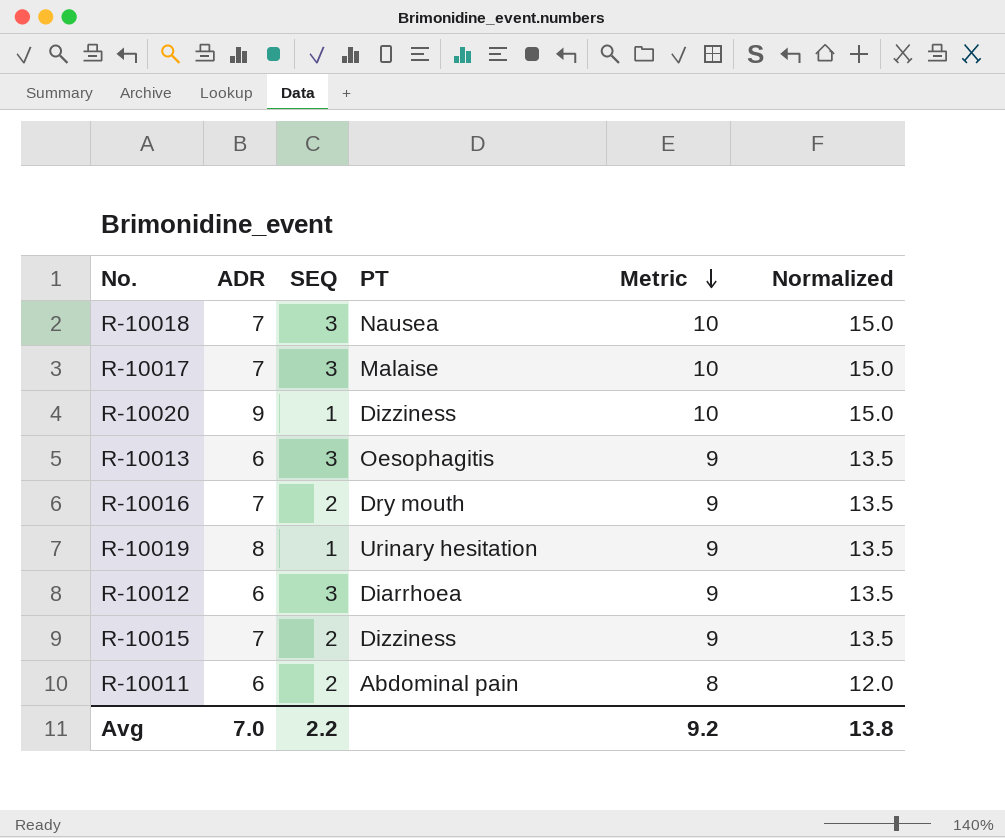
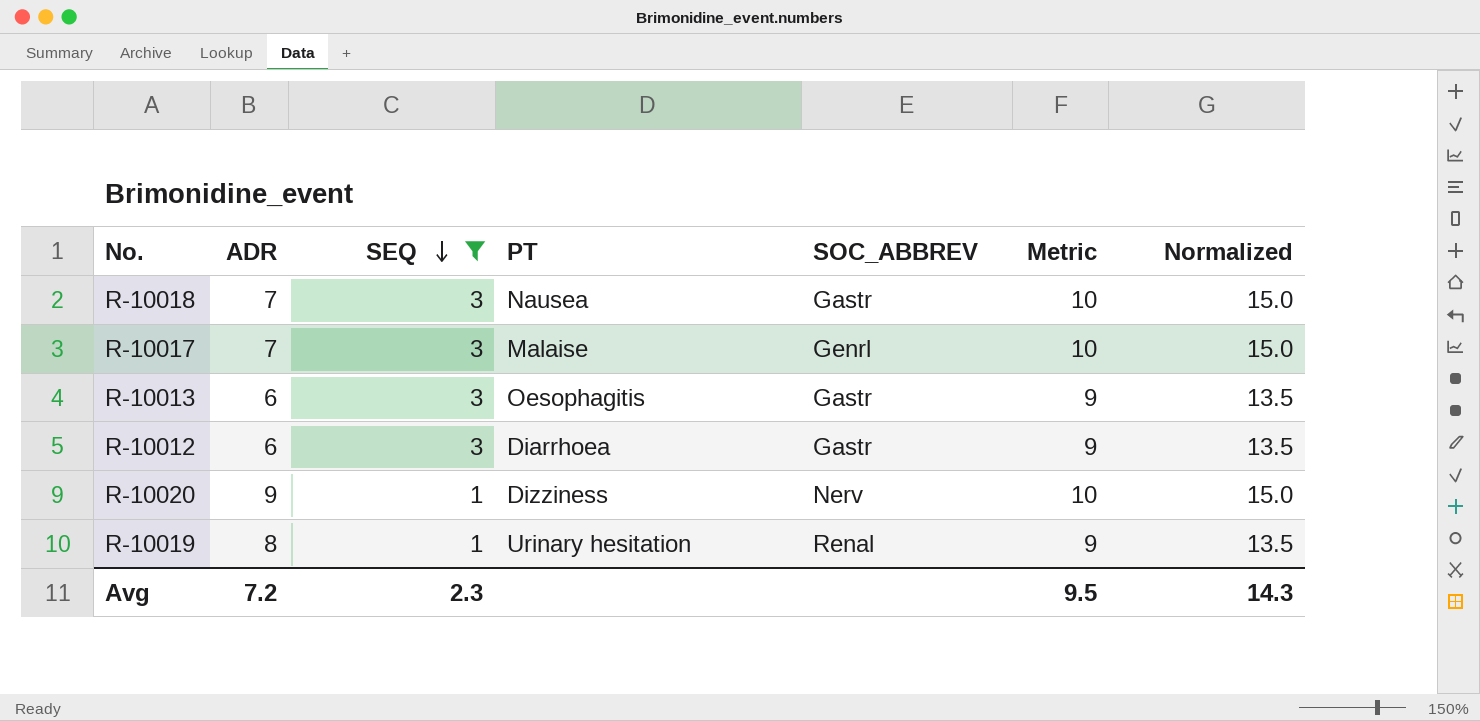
filter: none -> SEQ != 2
row order: Metric descending -> SEQ descending
column SOC_ABBREV | position: none -> 5
Avg | ADR: 7.0 -> 7.2
Avg | SEQ: 2.2 -> 2.3
Avg | Metric: 9.2 -> 9.5
Avg | Normalized: 13.8 -> 14.3

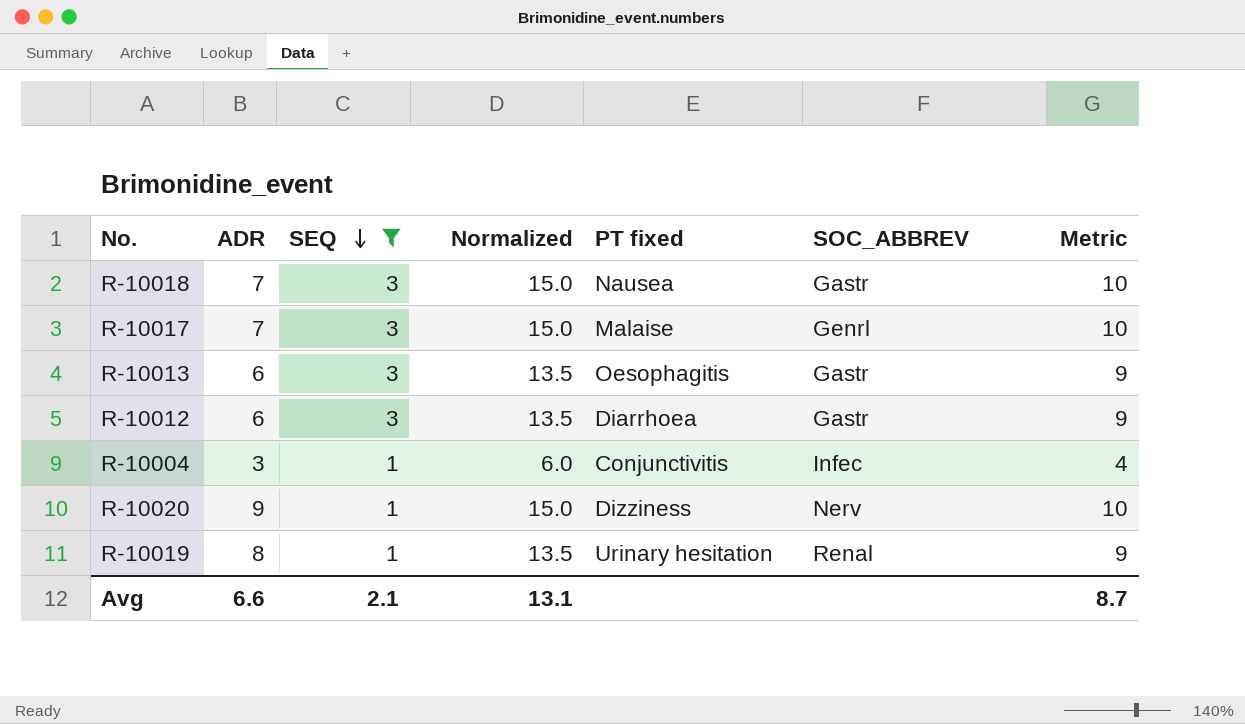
column Normalized | position: 7 -> 4
column name: PT -> PT fixed
row R-10004: none -> 3 | 1 | 6.0 | Conjunctivitis | Infec | 4
Avg | ADR: 7.2 -> 6.6
Avg | SEQ: 2.3 -> 2.1
Avg | Normalized: 14.3 -> 13.1
Avg | Metric: 9.5 -> 8.7

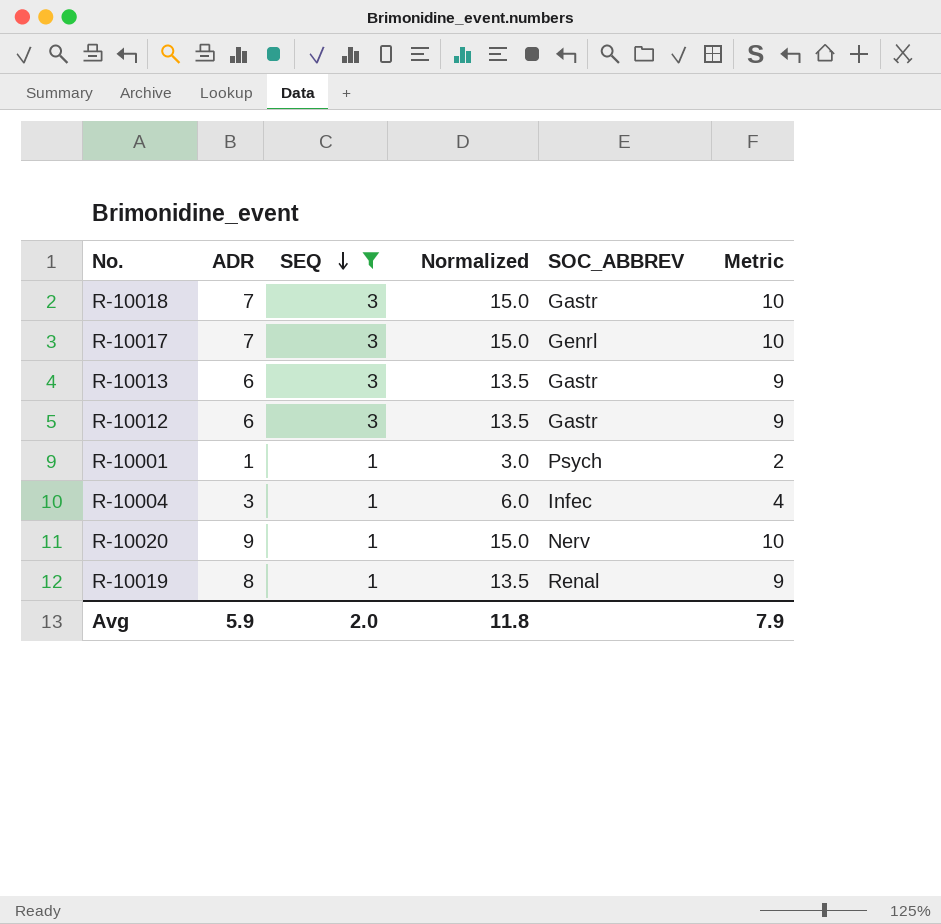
column PT fixed | position: 5 -> none
row R-10001: none -> 1 | 1 | 3.0 | Psych | 2
Avg | ADR: 6.6 -> 5.9
Avg | SEQ: 2.1 -> 2.0
Avg | Normalized: 13.1 -> 11.8
Avg | Metric: 8.7 -> 7.9

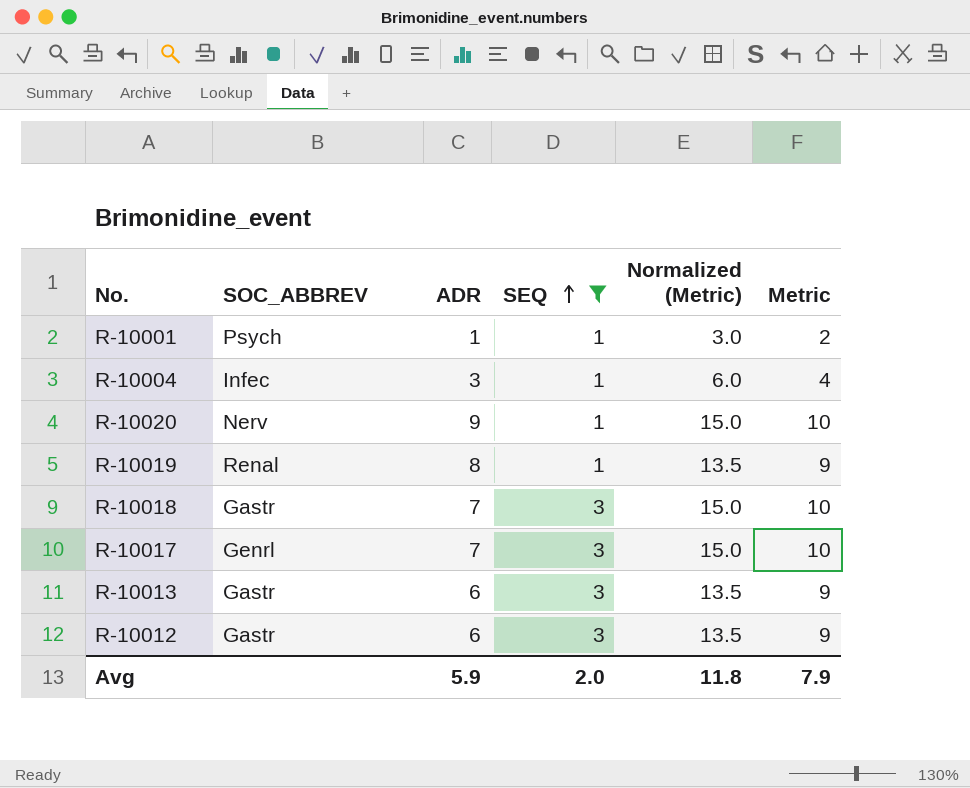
row order: SEQ descending -> SEQ ascending
column SOC_ABBREV | position: 5 -> 2
column name: Normalized -> Normalized (Metric)

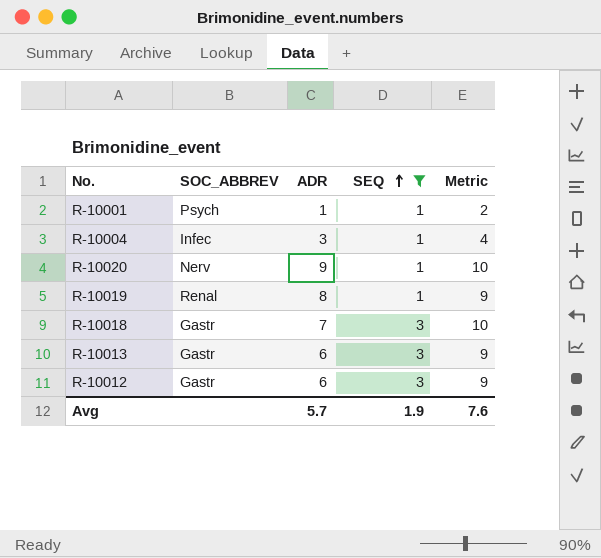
column Normalized (Metric) | formula: [Metric] * 1.5 -> none
row R-10017: Genrl | 7 | 3 | 15.0 | 10 -> none
Avg | ADR: 5.9 -> 5.7
Avg | SEQ: 2.0 -> 1.9
Avg | Metric: 7.9 -> 7.6

